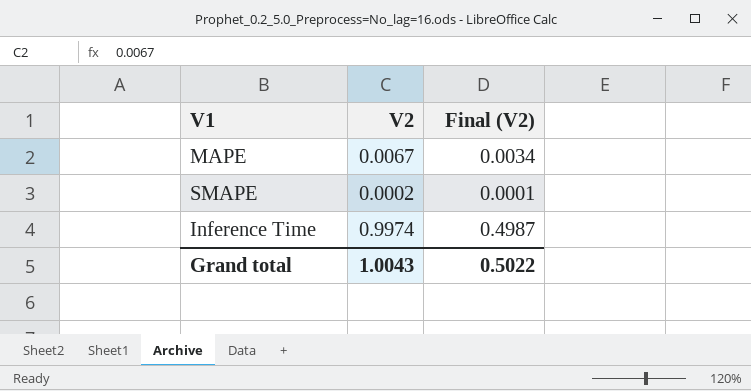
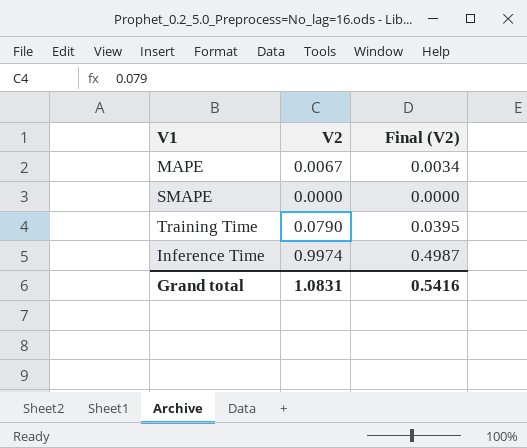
SMAPE | V2: 0.0002 -> 0.0000
SMAPE | Final (V2): 0.0001 -> 0.0000
row Training Time: none -> 0.0790 | 0.0395
Grand total | V2: 1.0043 -> 1.0831
Grand total | Final (V2): 0.5022 -> 0.5416

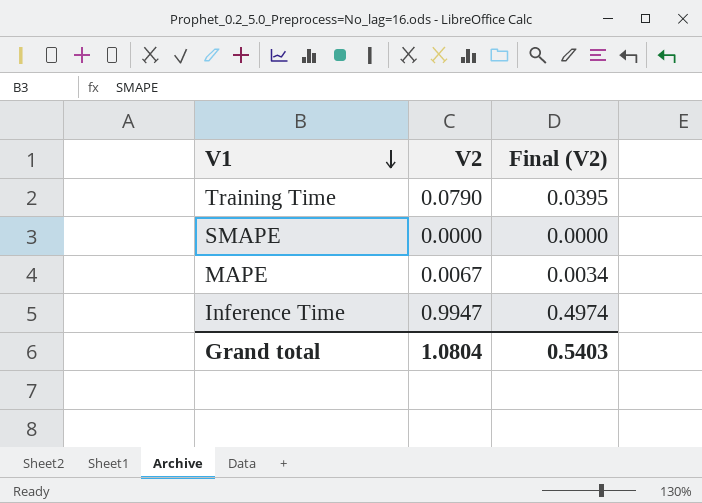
row order: none -> V1 descending
Inference Time | V2: 0.9974 -> 0.9947
Inference Time | Final (V2): 0.4987 -> 0.4974
Grand total | V2: 1.0831 -> 1.0804
Grand total | Final (V2): 0.5416 -> 0.5403

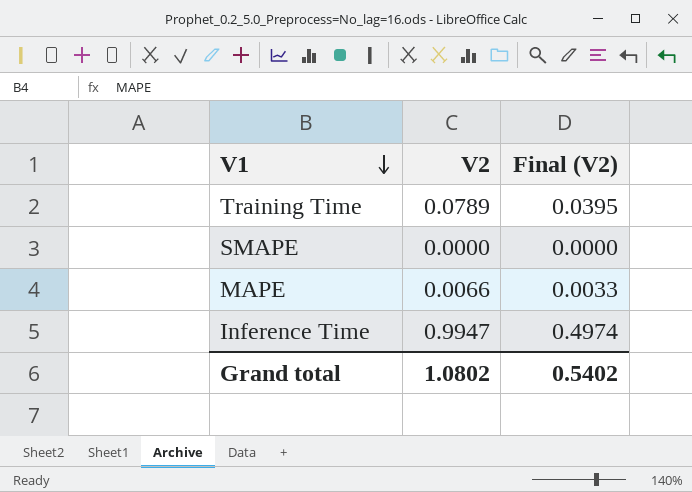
Training Time | V2: 0.0790 -> 0.0789
MAPE | V2: 0.0067 -> 0.0066
MAPE | Final (V2): 0.0034 -> 0.0033
Grand total | V2: 1.0804 -> 1.0802
Grand total | Final (V2): 0.5403 -> 0.5402

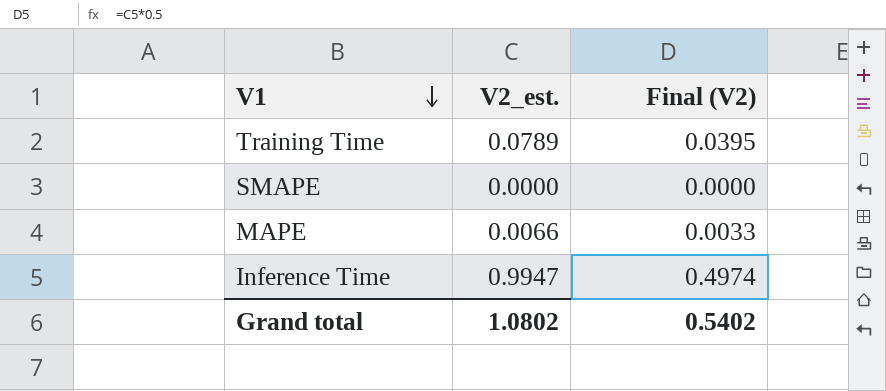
column name: V2 -> V2_est.

